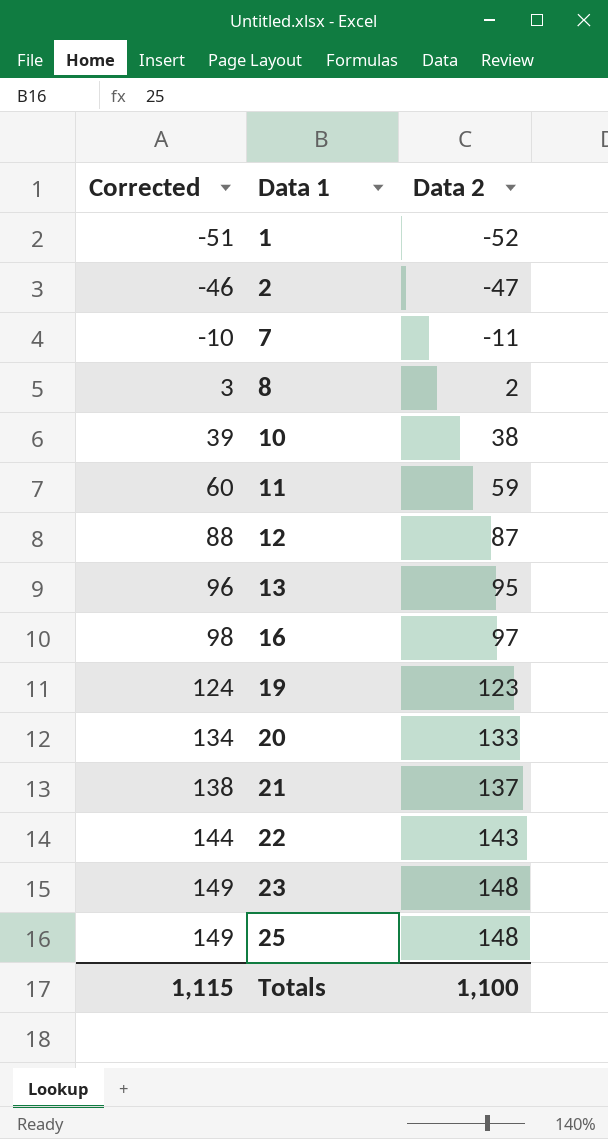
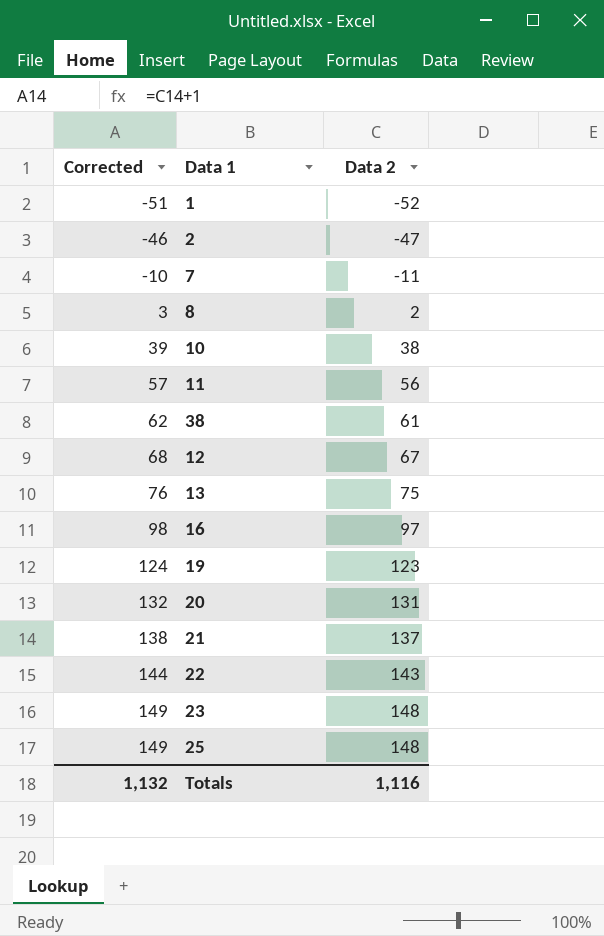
11 | Corrected: 60 -> 57
11 | Data 2: 59 -> 56
row 38: none -> 62 | 61
12 | Corrected: 88 -> 68
12 | Data 2: 87 -> 67
13 | Corrected: 96 -> 76
13 | Data 2: 95 -> 75
20 | Corrected: 134 -> 132
20 | Data 2: 133 -> 131
Totals | Corrected: 1,115 -> 1,132
Totals | Data 2: 1,100 -> 1,116

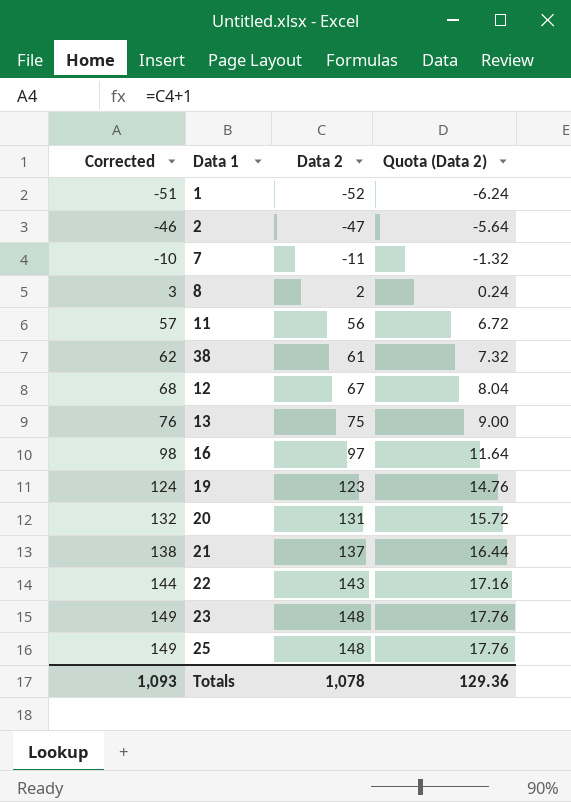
column Quota (Data 2) | formula: none -> [Data 2] * 0.12
row 10: 39 | 38 -> none
Totals | Corrected: 1,132 -> 1,093
Totals | Data 2: 1,116 -> 1,078

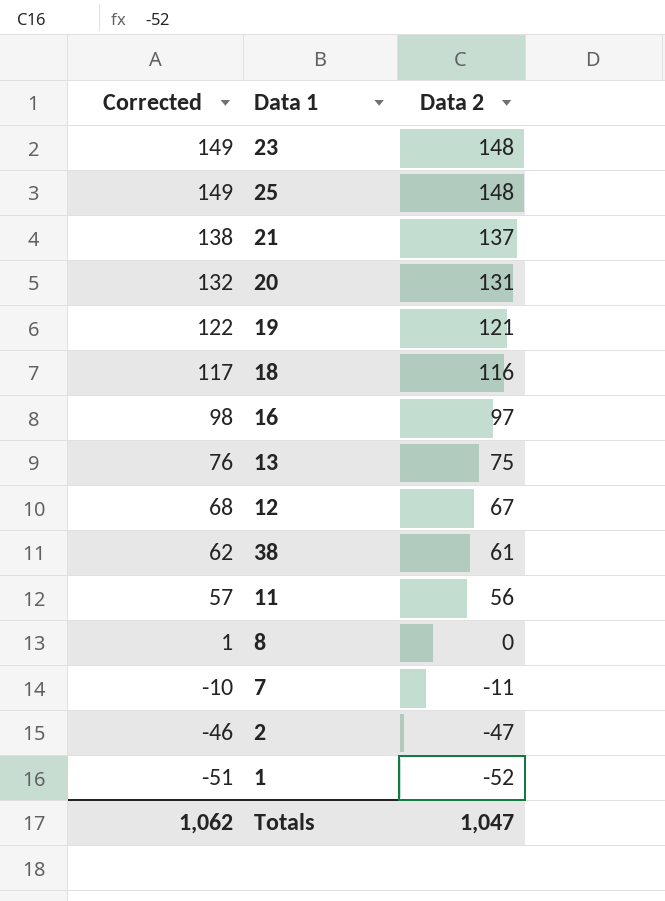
row order: Corrected ascending -> Corrected descending
column Quota (Data 2) | formula: [Data 2] * 0.12 -> none
row 22: 144 | 143 | 17.16 -> none
19 | Corrected: 124 -> 122
19 | Data 2: 123 -> 121
row 18: none -> 117 | 116
8 | Corrected: 3 -> 1
8 | Data 2: 2 -> 0
Totals | Corrected: 1,093 -> 1,062
Totals | Data 2: 1,078 -> 1,047

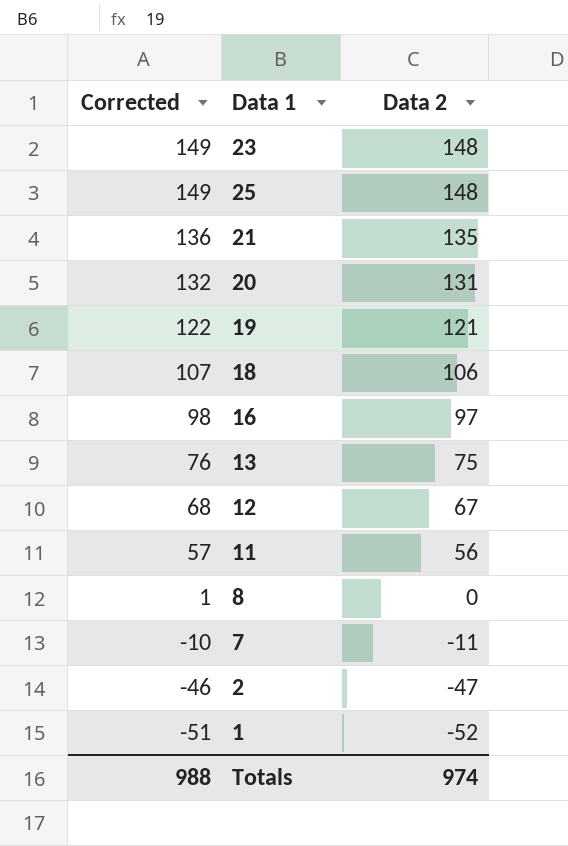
row 38: 62 | 61 -> none
21 | Corrected: 138 -> 136
21 | Data 2: 137 -> 135
18 | Corrected: 117 -> 107
18 | Data 2: 116 -> 106
Totals | Corrected: 1,062 -> 988
Totals | Data 2: 1,047 -> 974

